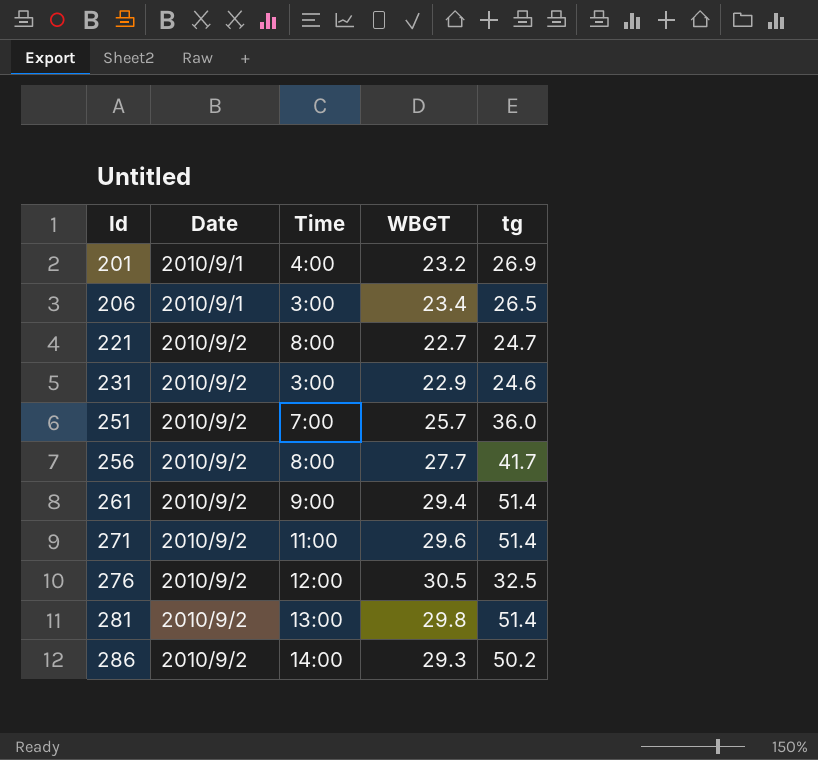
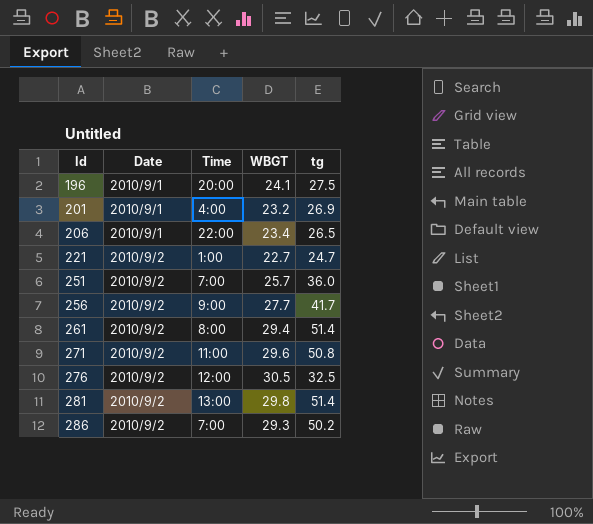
row 231: 2010/9/2 | 3:00 | 22.9 | 24.6 -> none
row 196: none -> 2010/9/1 | 20:00 | 24.1 | 27.5
206 | Time: 3:00 -> 22:00
221 | Time: 8:00 -> 1:00
256 | Time: 8:00 -> 9:00
261 | Time: 9:00 -> 8:00
271 | tg: 51.4 -> 50.8
286 | Time: 14:00 -> 7:00

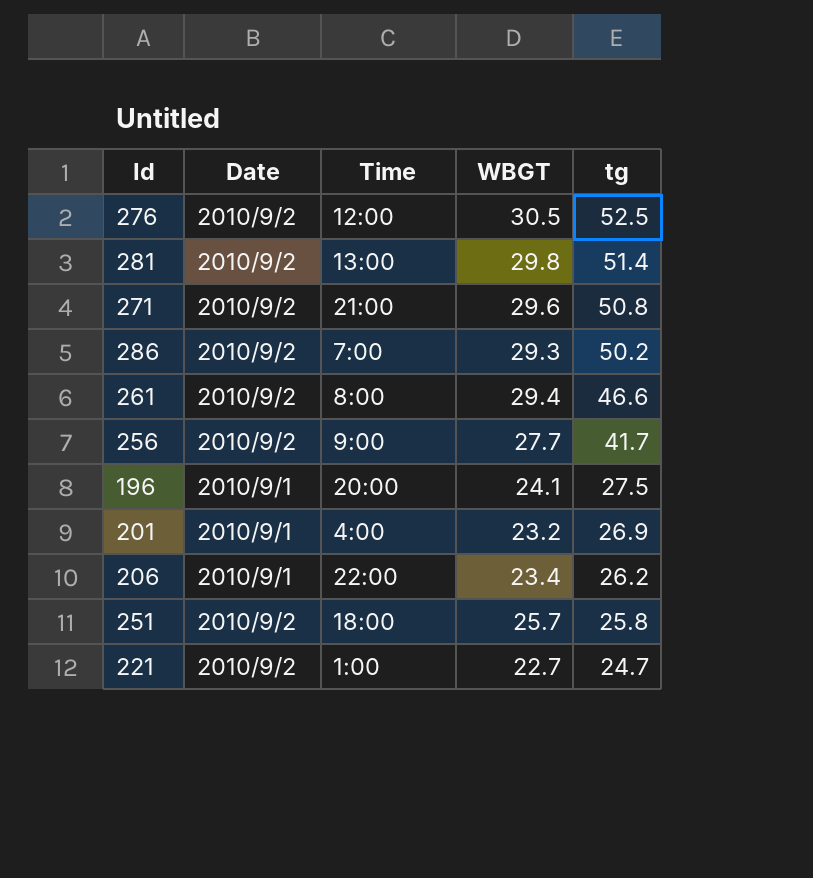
row order: Id ascending -> tg descending
276 | tg: 32.5 -> 52.5
271 | Time: 11:00 -> 21:00
261 | tg: 51.4 -> 46.6
206 | tg: 26.5 -> 26.2
251 | Time: 7:00 -> 18:00
251 | tg: 36.0 -> 25.8

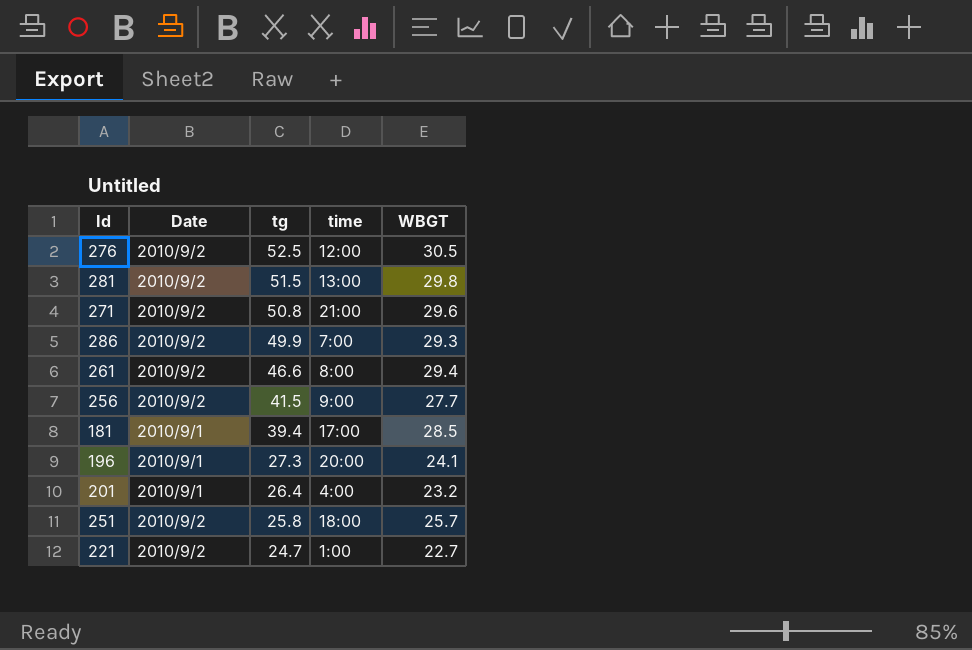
column tg | position: 5 -> 3
column name: Time -> time
row 206: 2010/9/1 | 22:00 | 23.4 | 26.2 -> none
281 | tg: 51.4 -> 51.5
286 | tg: 50.2 -> 49.9
256 | tg: 41.7 -> 41.5
row 181: none -> 2010/9/1 | 39.4 | 17:00 | 28.5
196 | tg: 27.5 -> 27.3
201 | tg: 26.9 -> 26.4

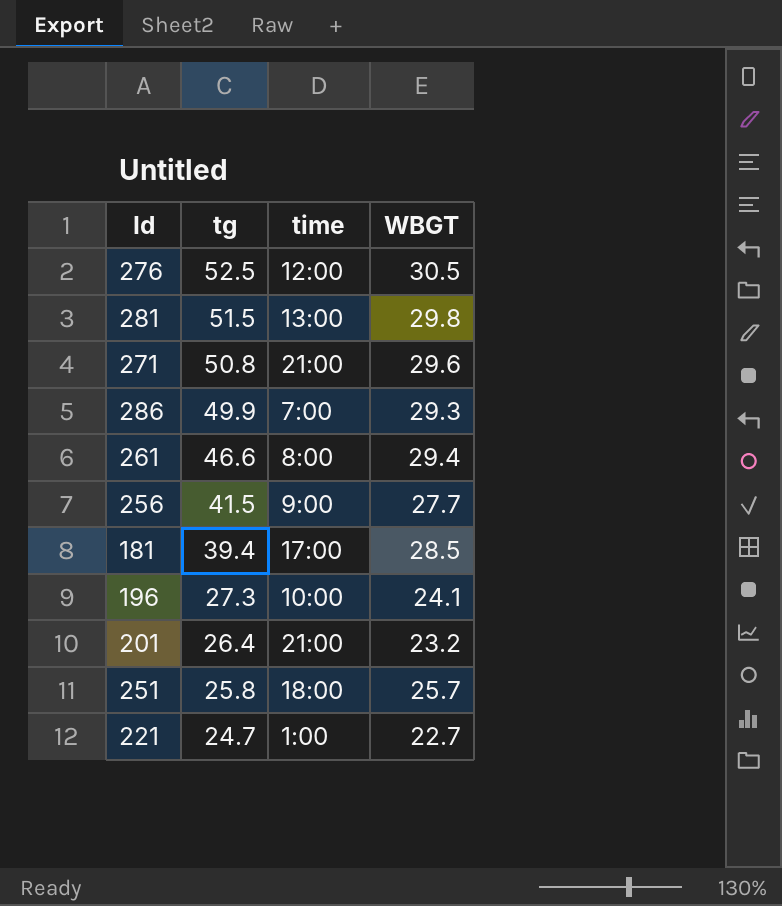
column Date | position: 2 -> none
196 | time: 20:00 -> 10:00
201 | time: 4:00 -> 21:00

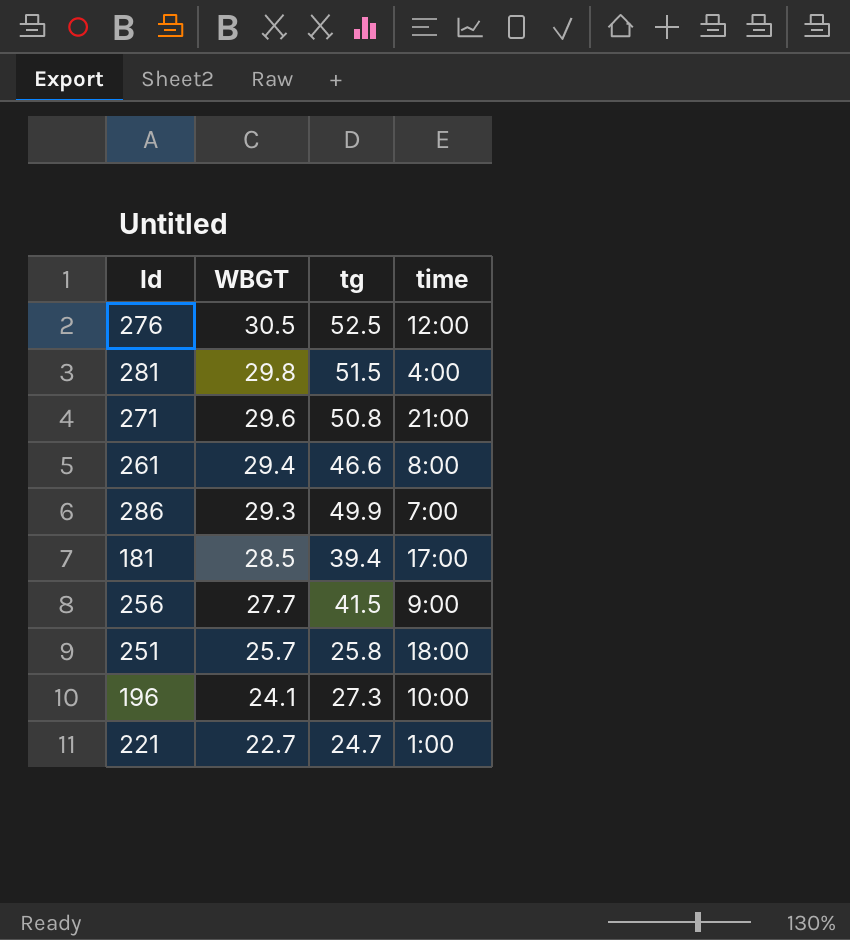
row order: tg descending -> WBGT descending
column WBGT | position: 4 -> 2
row 201: 26.4 | 21:00 | 23.2 -> none
281 | time: 13:00 -> 4:00

